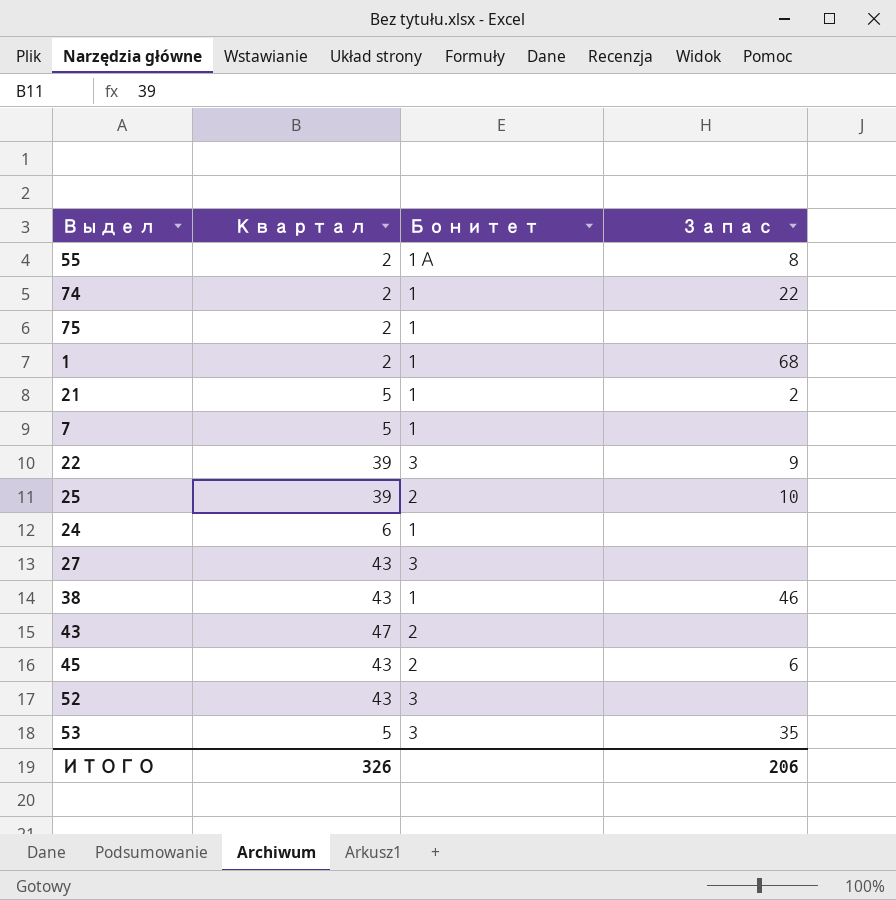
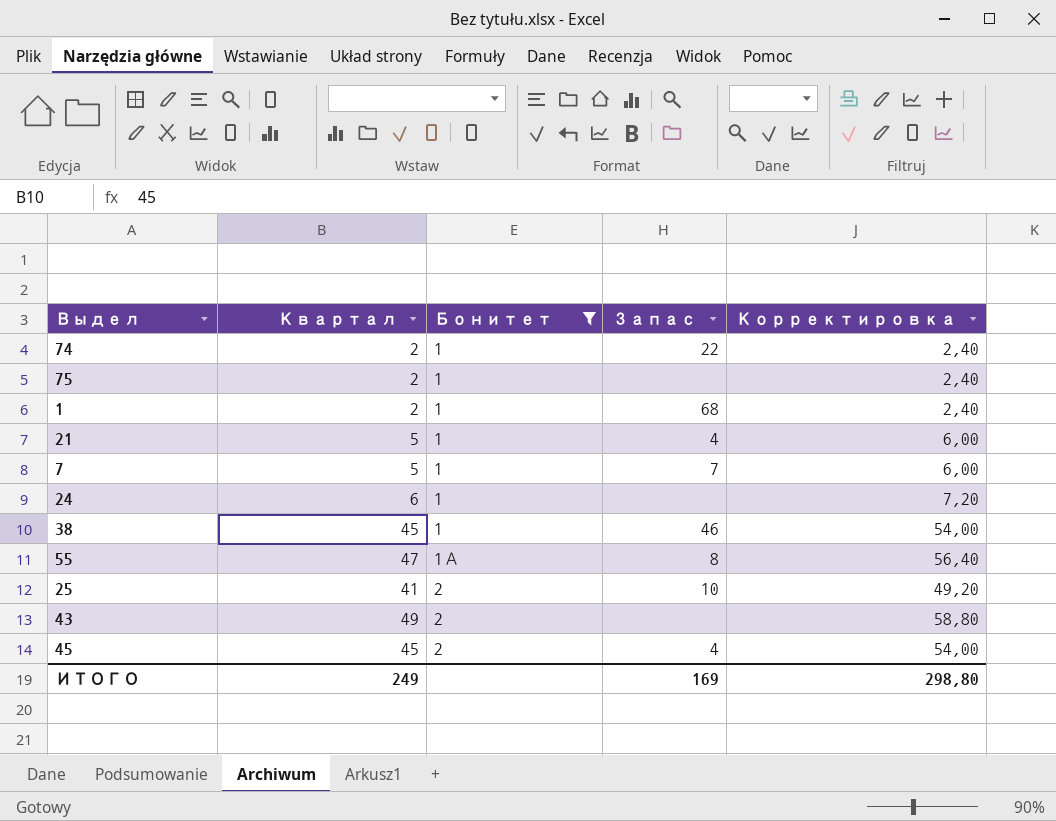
filter: none -> Бонитет != 3
row order: none -> Бонитет ascending
column Корректировка | formula: none -> [Квартал] * 1,2
21 | Запас: 2 -> 4
7 | Запас: none -> 7
38 | Квартал: 43 -> 45
55 | Квартал: 2 -> 47
25 | Квартал: 39 -> 41
43 | Квартал: 47 -> 49
45 | Квартал: 43 -> 45
45 | Запас: 6 -> 4
ИТОГО | Квартал: 326 -> 249
ИТОГО | Запас: 206 -> 169

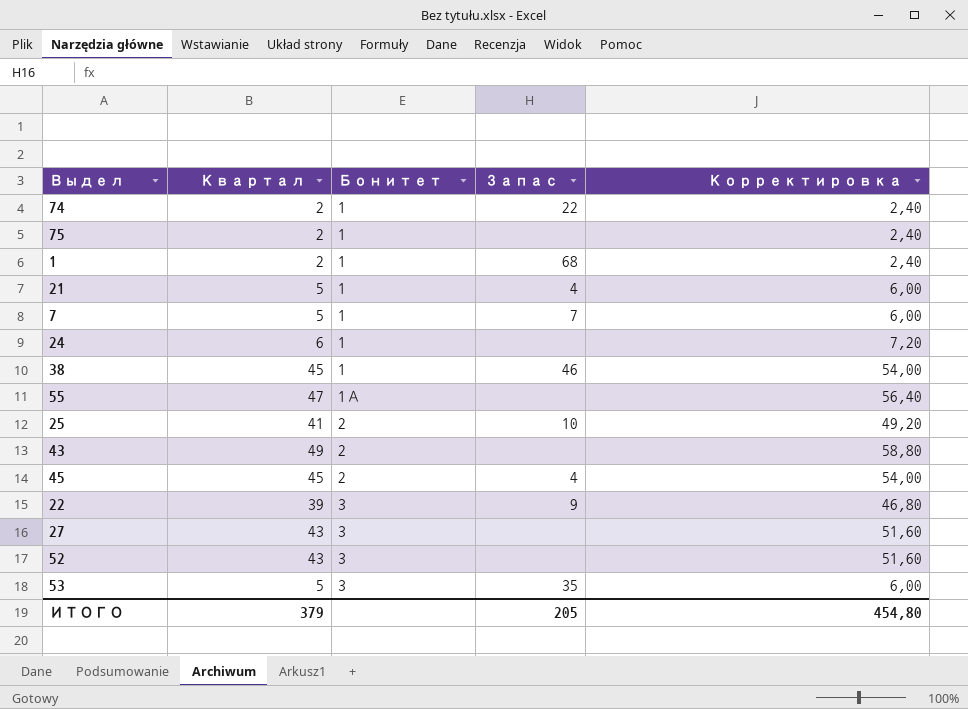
filter: Бонитет != 3 -> none
55 | Запас: 8 -> none
ИТОГО | Квартал: 249 -> 379
ИТОГО | Запас: 169 -> 205
ИТОГО | Корректировка: 298,80 -> 454,80

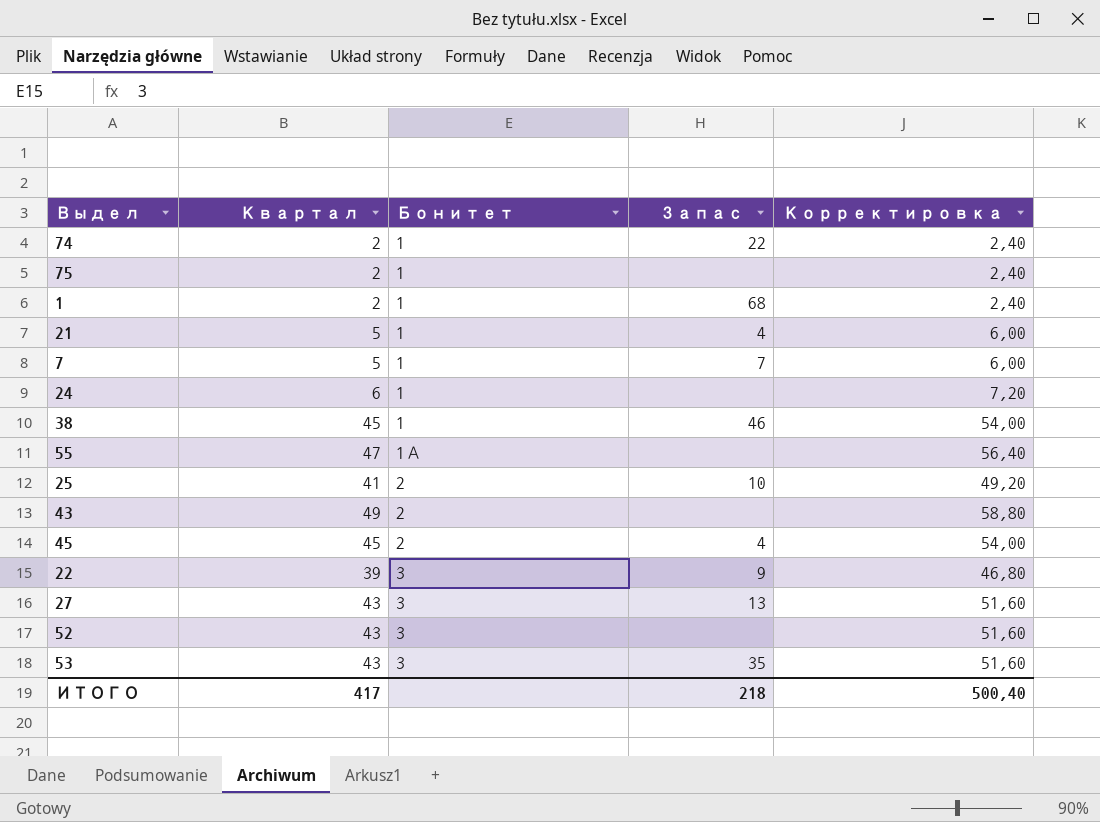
27 | Запас: none -> 13
53 | Квартал: 5 -> 43
53 | Корректировка: 6,00 -> 51,60
ИТОГО | Квартал: 379 -> 417
ИТОГО | Запас: 205 -> 218
ИТОГО | Корректировка: 454,80 -> 500,40

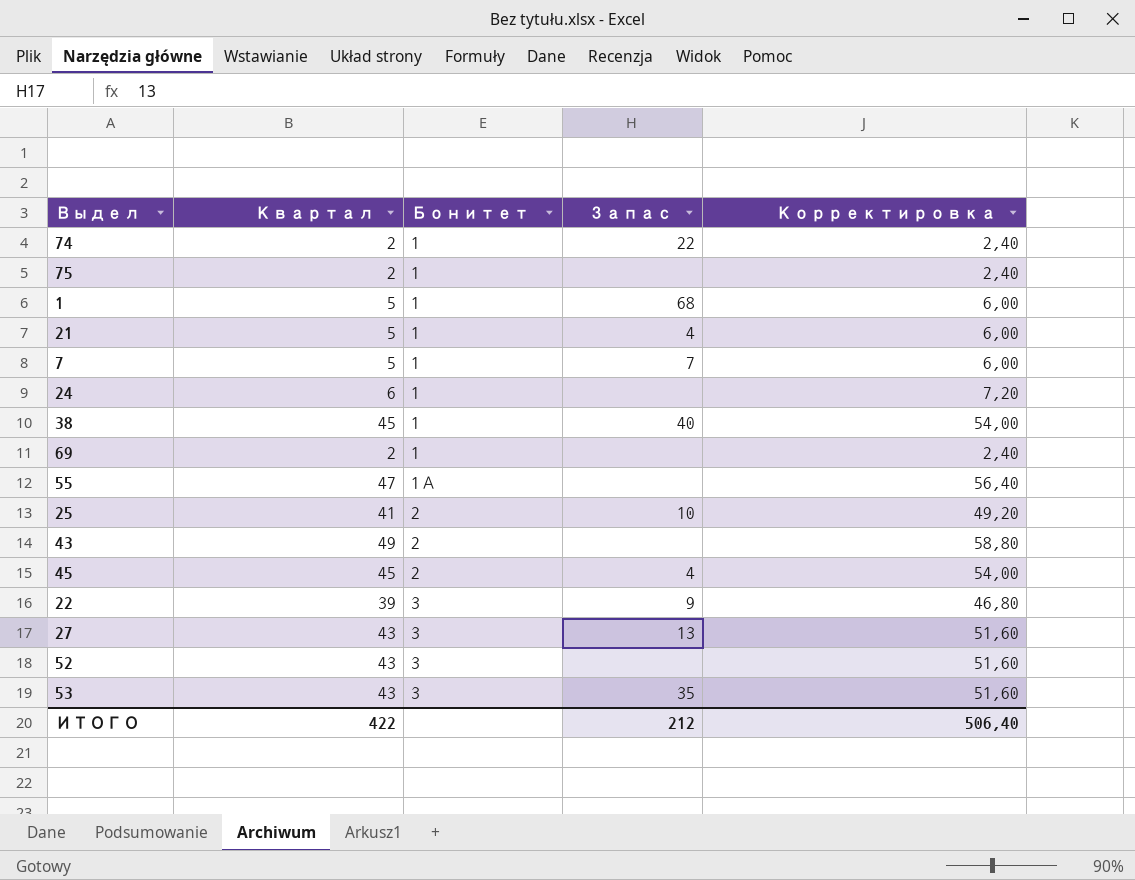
1 | Квартал: 2 -> 5
1 | Корректировка: 2,40 -> 6,00
38 | Запас: 46 -> 40
row 69: none -> 2 | 1 | none | 2,40
ИТОГО | Квартал: 417 -> 422
ИТОГО | Запас: 218 -> 212
ИТОГО | Корректировка: 500,40 -> 506,40

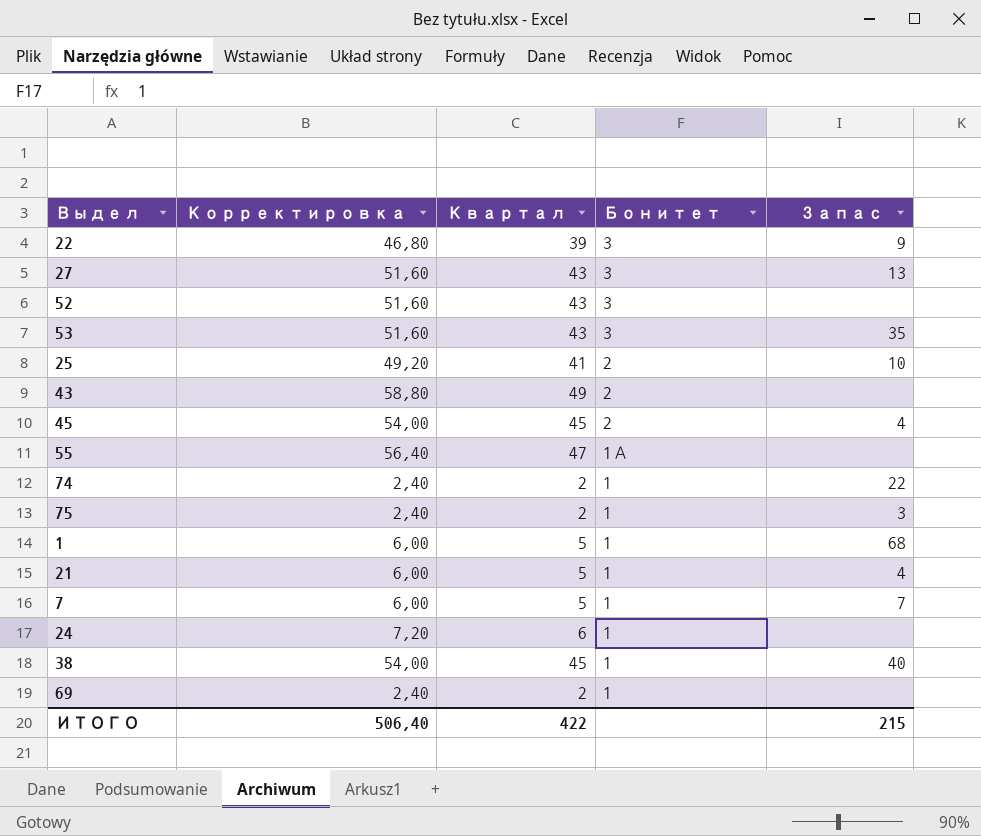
row order: Бонитет ascending -> Бонитет descending
column Корректировка | position: 5 -> 2
75 | Запас: none -> 3
ИТОГО | Запас: 212 -> 215

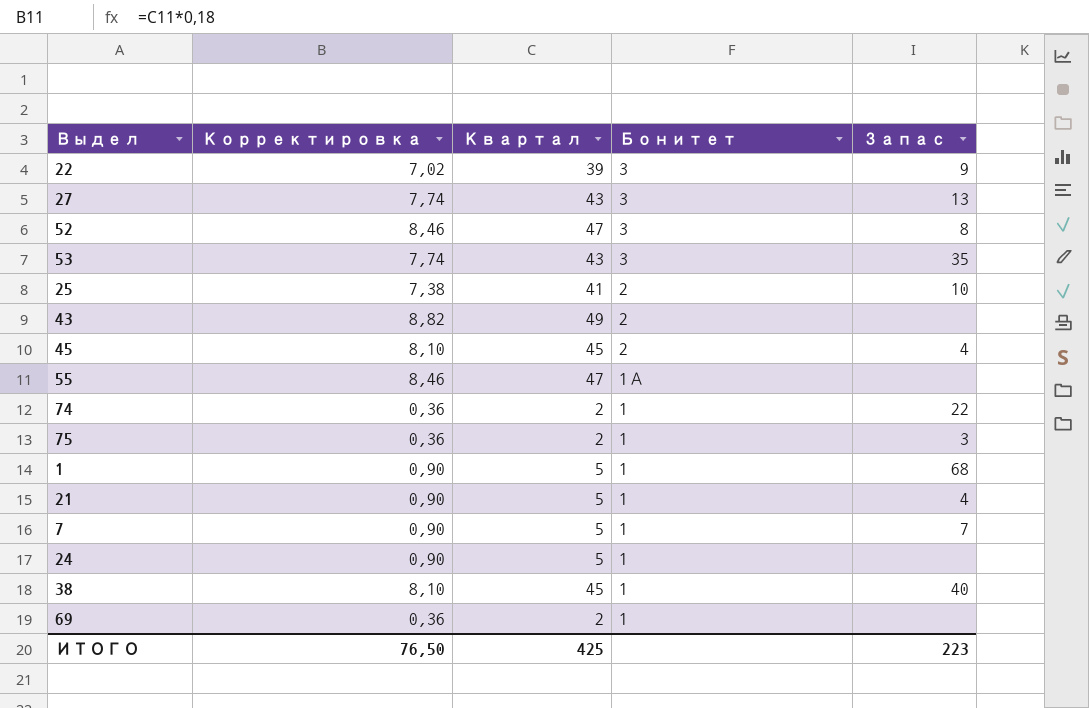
column Корректировка | formula: [Квартал] * 1,2 -> [Квартал] * 0,18
52 | Квартал: 43 -> 47
52 | Запас: none -> 8
24 | Квартал: 6 -> 5
ИТОГО | Корректировка: 506,40 -> 76,50
ИТОГО | Квартал: 422 -> 425
ИТОГО | Запас: 215 -> 223

